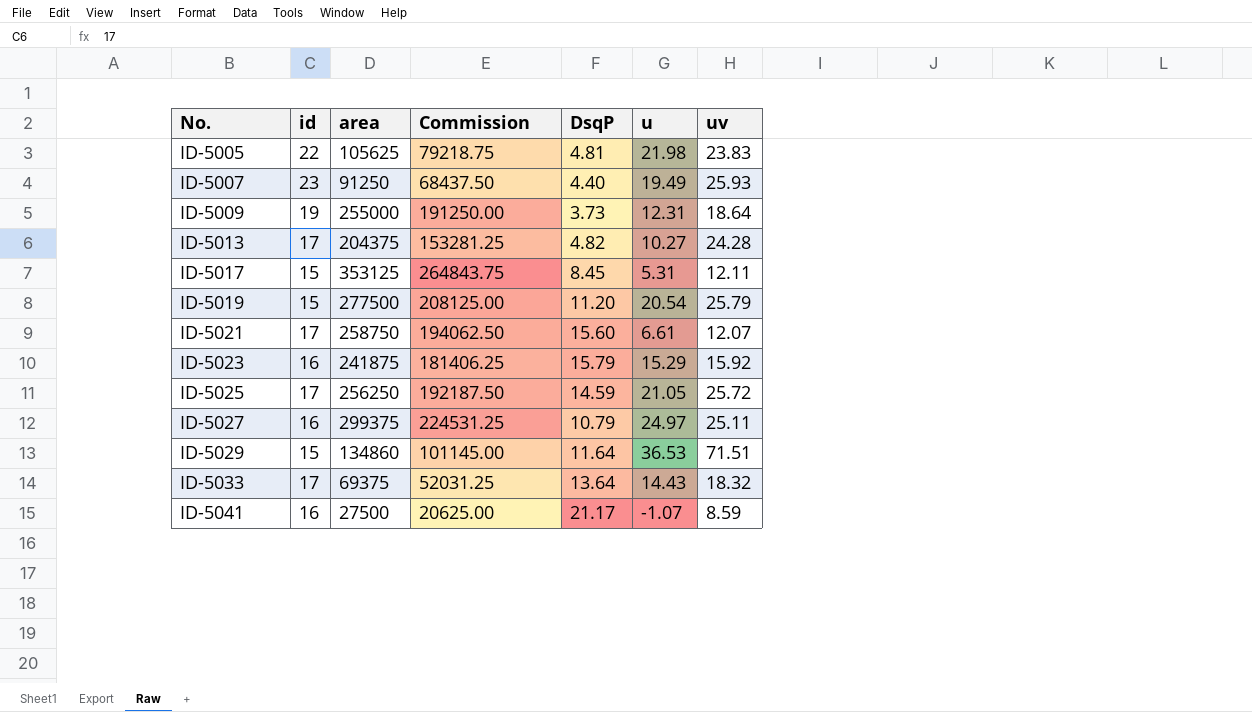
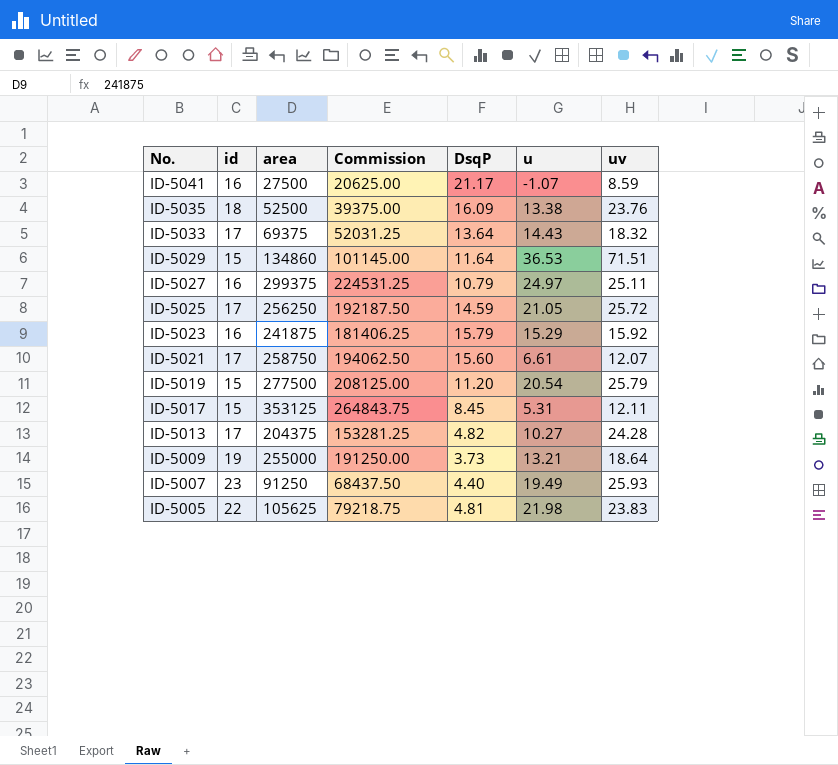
row order: No. ascending -> No. descending
row ID-5035: none -> 18 | 52500 | 39375.00 | 16.09 | 13.38 | 23.76
ID-5009 | u: 12.31 -> 13.21

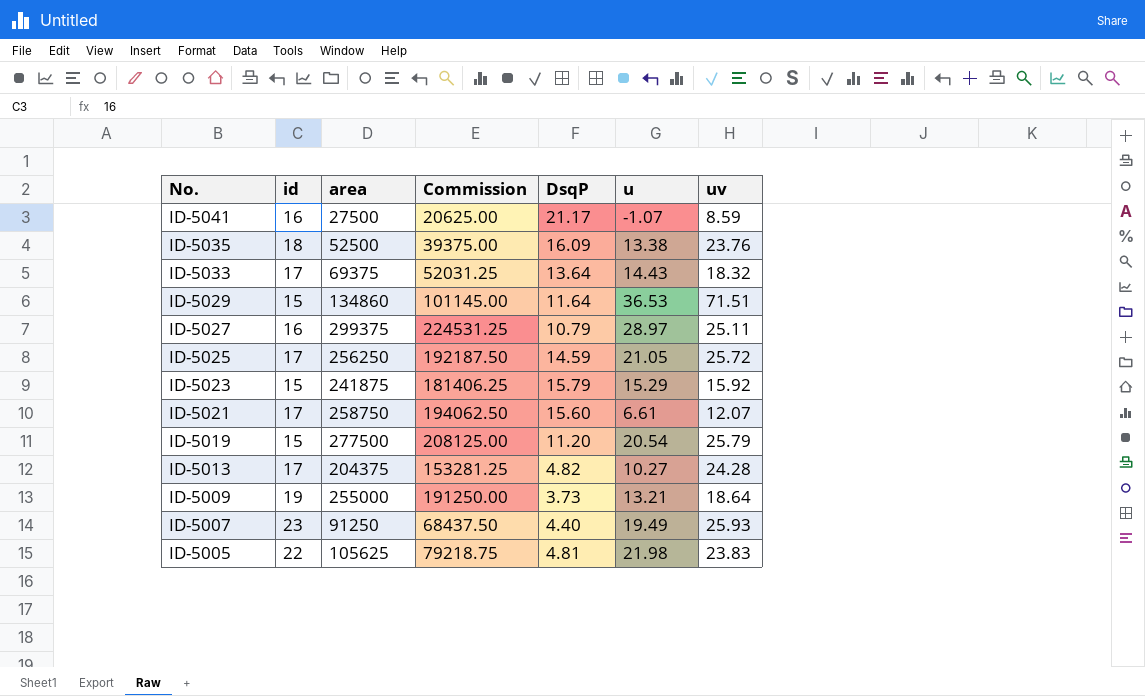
row ID-5017: 15 | 353125 | 264843.75 | 8.45 | 5.31 | 12.11 -> none
ID-5027 | u: 24.97 -> 28.97
ID-5023 | id: 16 -> 15

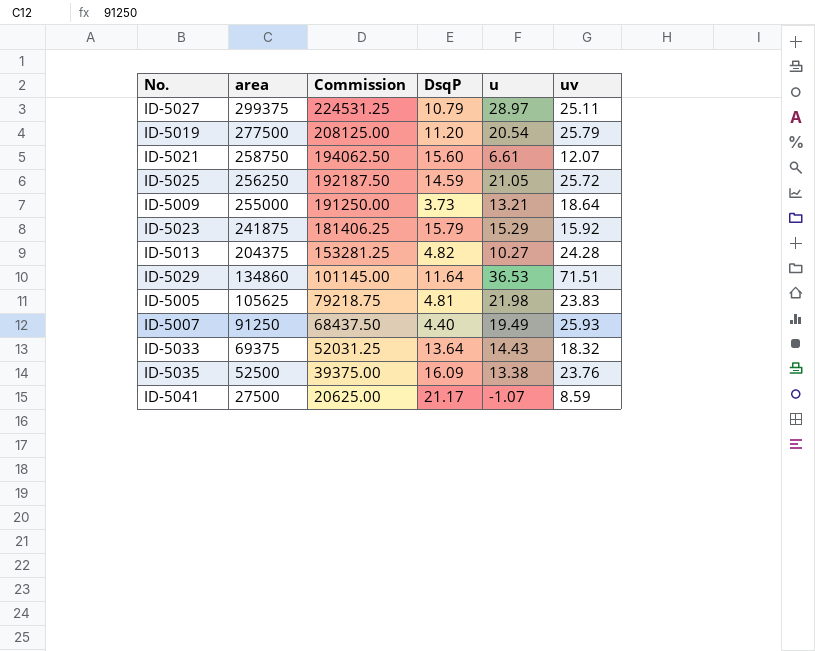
row order: No. descending -> area descending
column id | position: 2 -> none

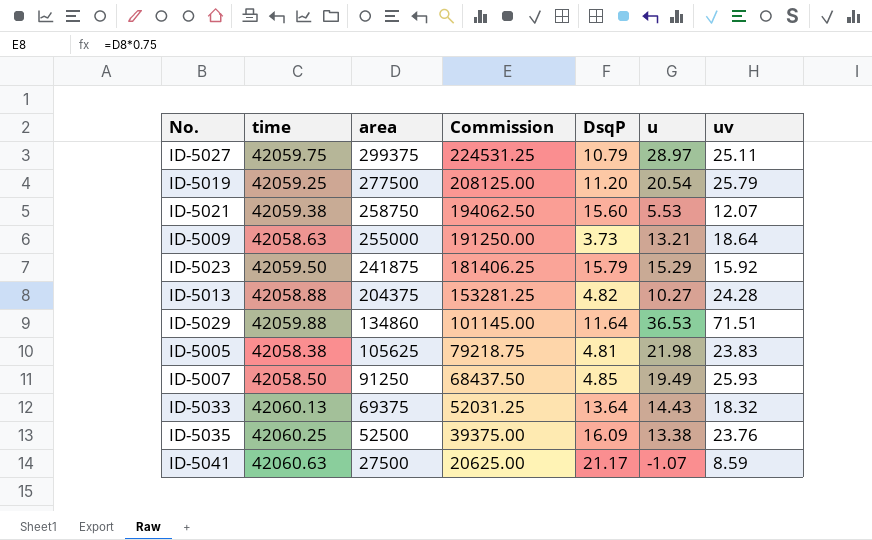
column time | position: none -> 2
row ID-5025: 256250 | 192187.50 | 14.59 | 21.05 | 25.72 -> none
ID-5021 | u: 6.61 -> 5.53
ID-5007 | DsqP: 4.40 -> 4.85

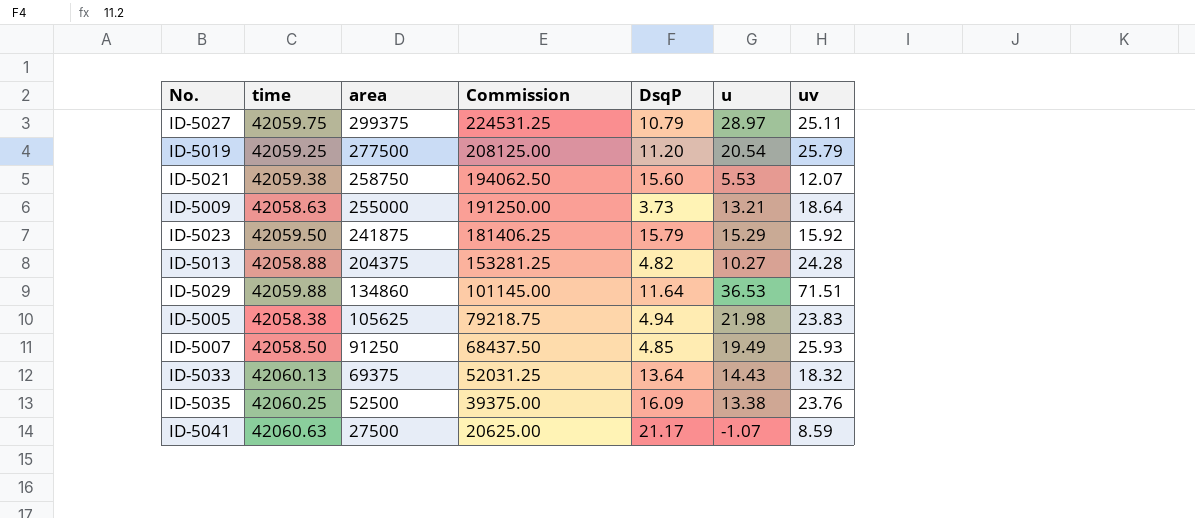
ID-5005 | DsqP: 4.81 -> 4.94

